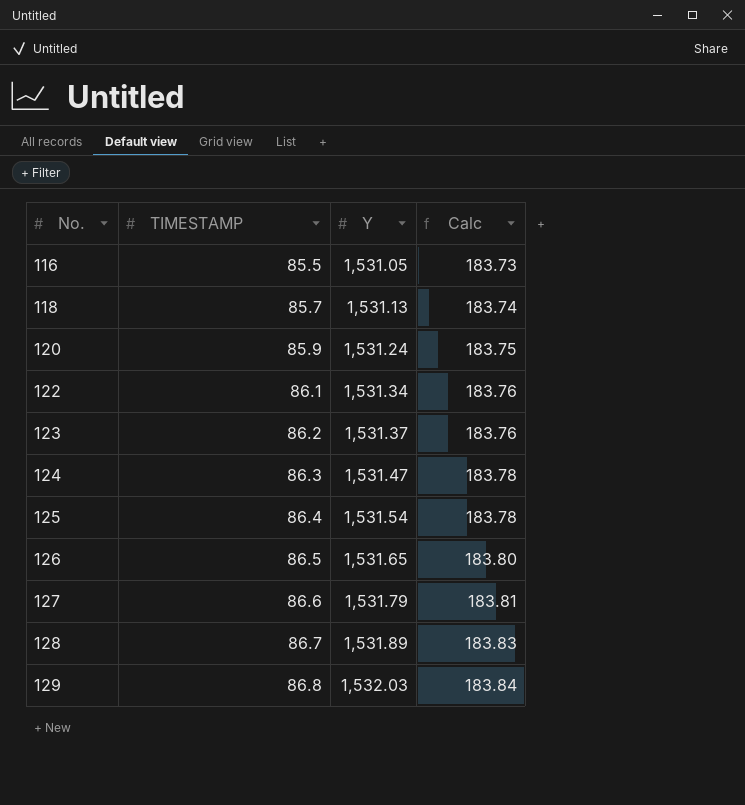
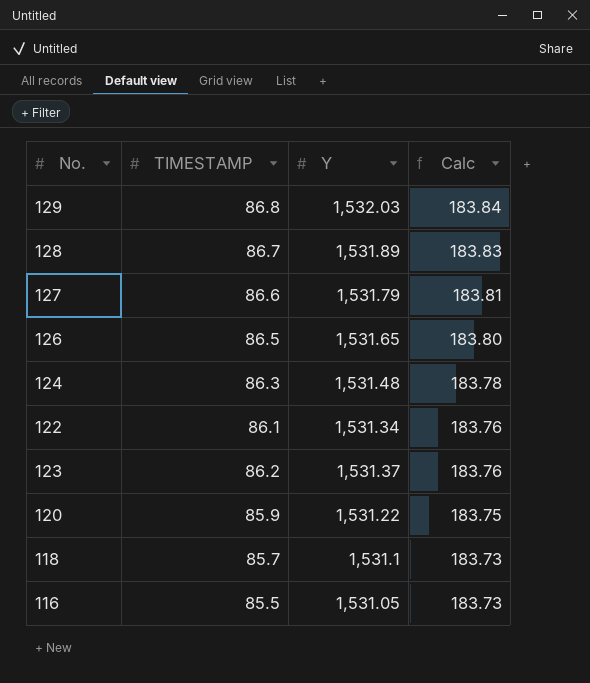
row order: No. ascending -> Calc descending
row 125: 86.4 | 1,531.54 | 183.78 -> none
124 | Y: 1,531.47 -> 1,531.48
120 | Y: 1,531.24 -> 1,531.22
118 | Y: 1,531.13 -> 1,531.1
118 | Calc: 183.74 -> 183.73

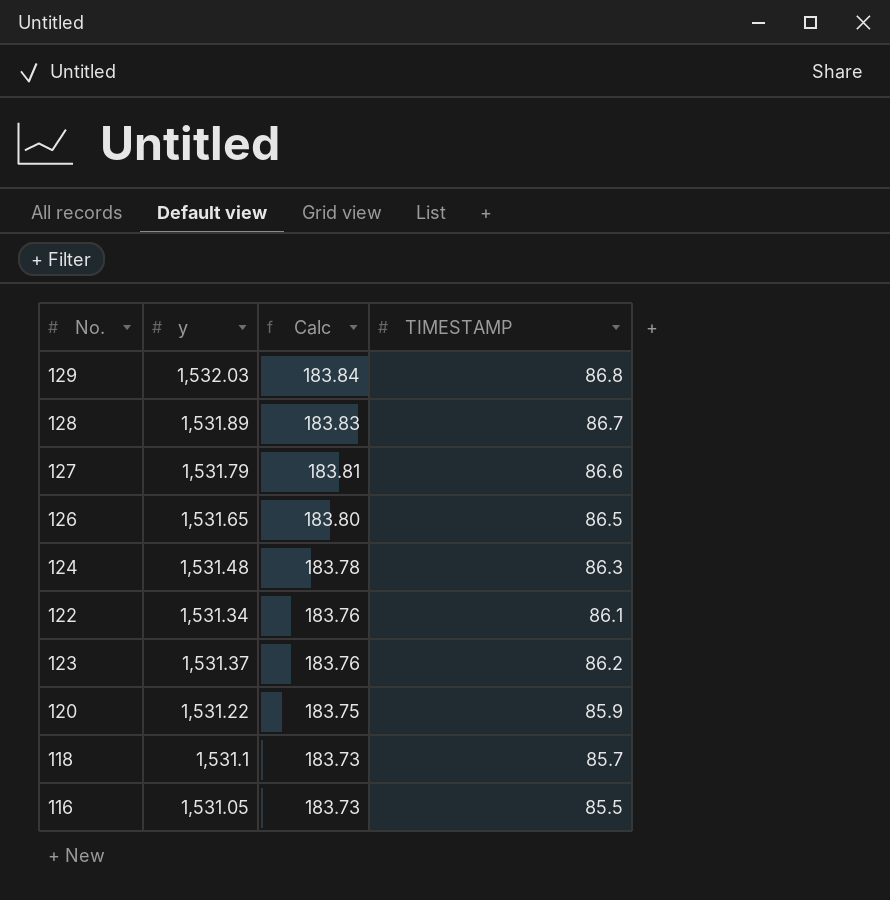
column name: Y -> y
column TIMESTAMP | position: 2 -> 4

